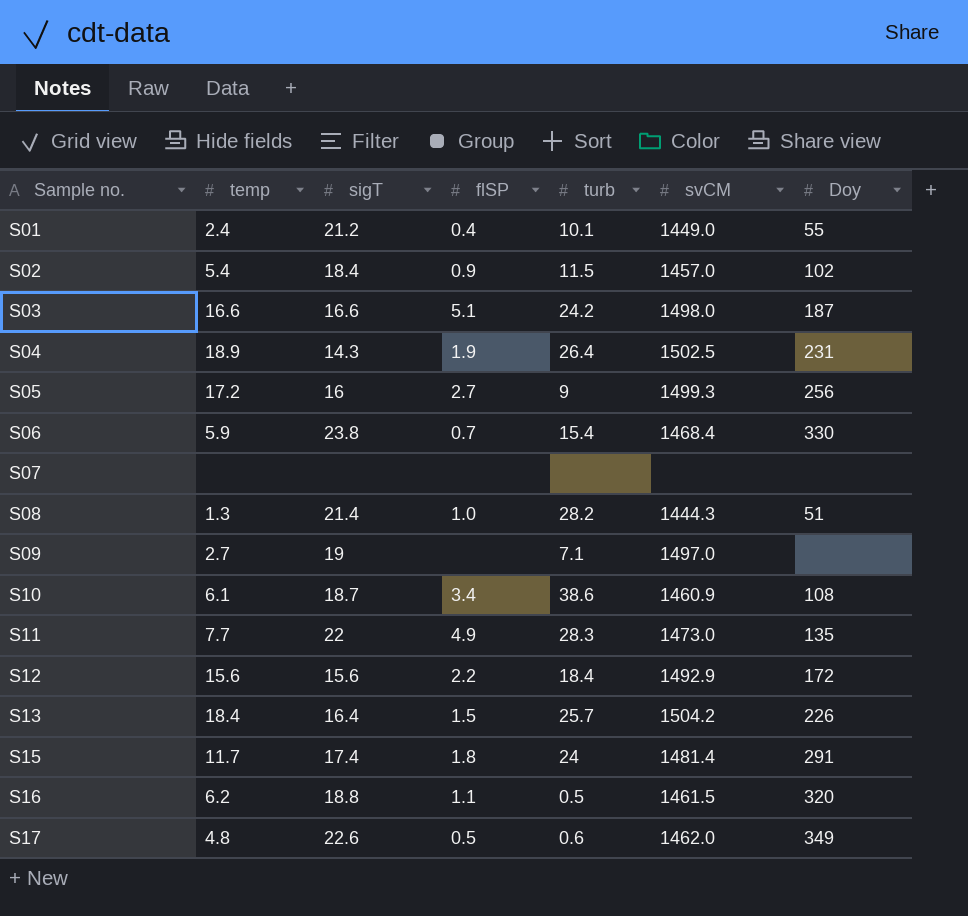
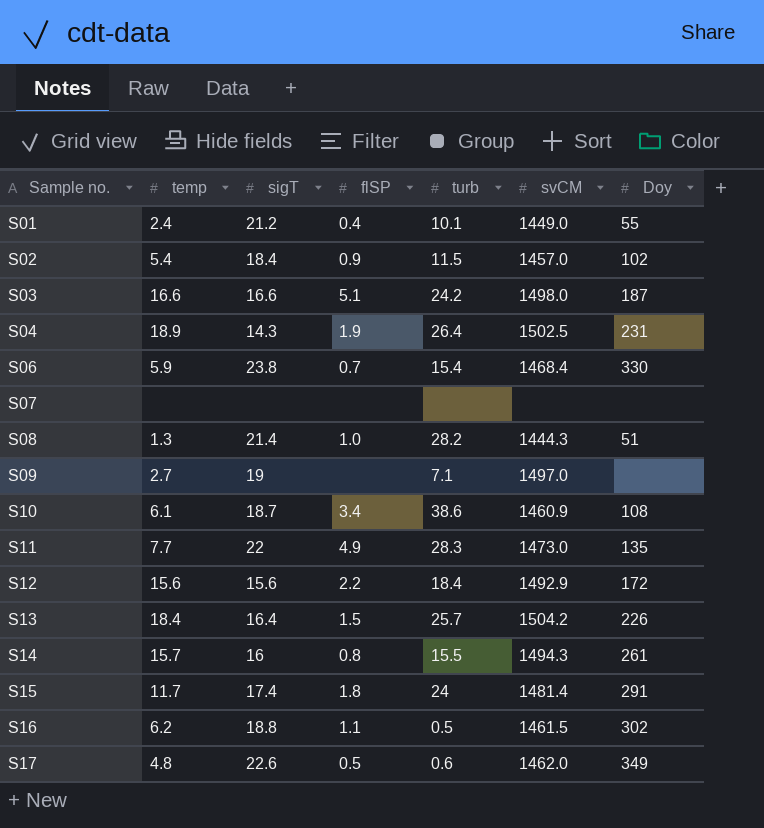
row S05: 17.2 | 16 | 2.7 | 9 | 1499.3 | 256 -> none
row S14: none -> 15.7 | 16 | 0.8 | 15.5 | 1494.3 | 261
S16 | Doy: 320 -> 302

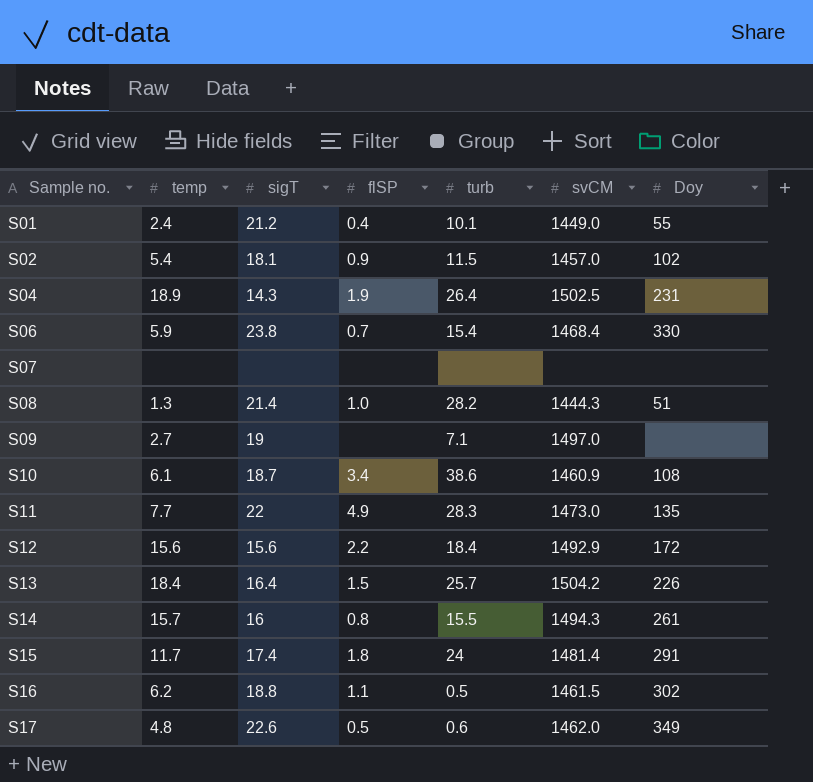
row S03: 16.6 | 16.6 | 5.1 | 24.2 | 1498.0 | 187 -> none
S02 | sigT: 18.4 -> 18.1

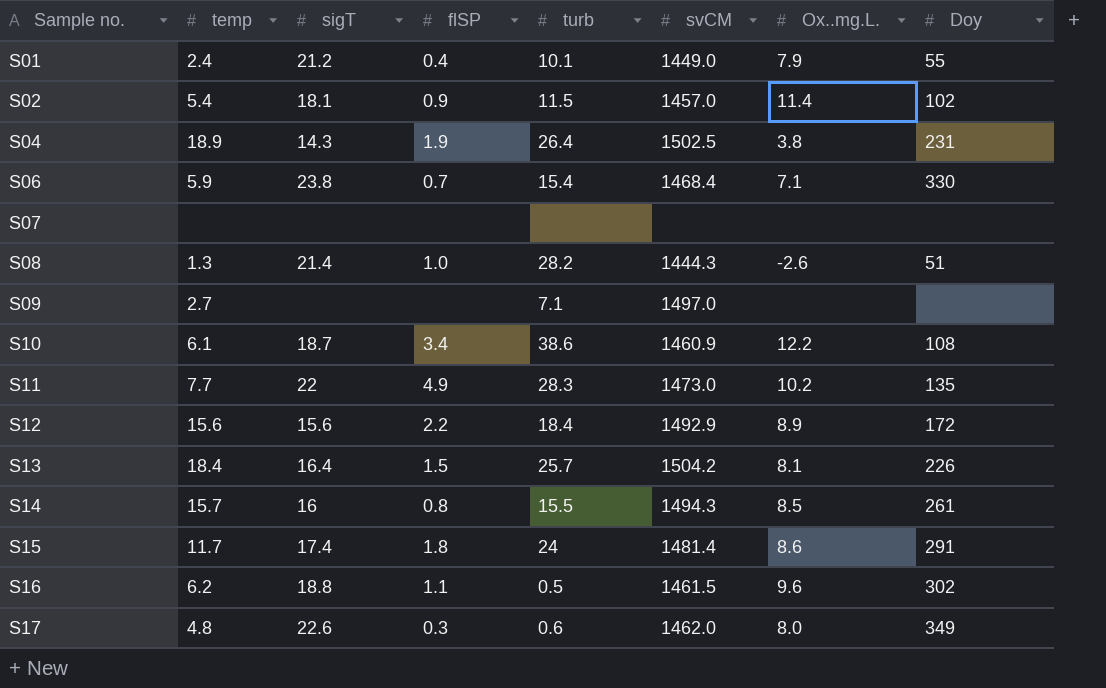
column Ox..mg.L. | position: none -> 7
S09 | sigT: 19 -> none
S17 | flSP: 0.5 -> 0.3

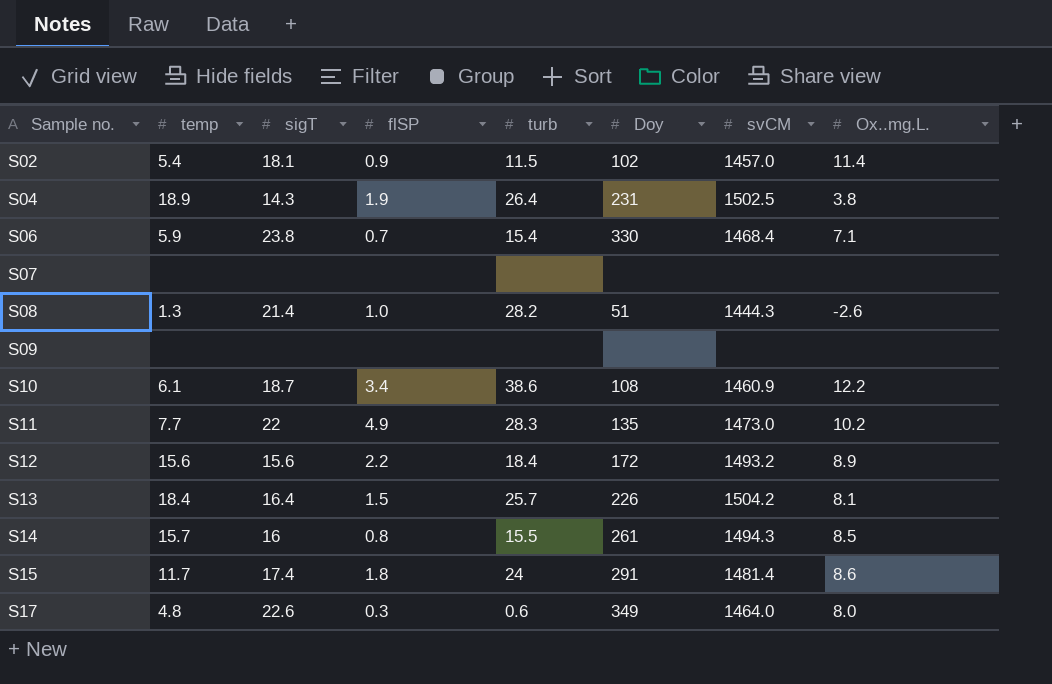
column Doy | position: 8 -> 6
row S01: 2.4 | 21.2 | 0.4 | 10.1 | 1449.0 | 7.9 | 55 -> none
row S16: 6.2 | 18.8 | 1.1 | 0.5 | 1461.5 | 9.6 | 302 -> none
S09 | temp: 2.7 -> none
S09 | turb: 7.1 -> none
S09 | svCM: 1497.0 -> none
S12 | svCM: 1492.9 -> 1493.2
S17 | svCM: 1462.0 -> 1464.0

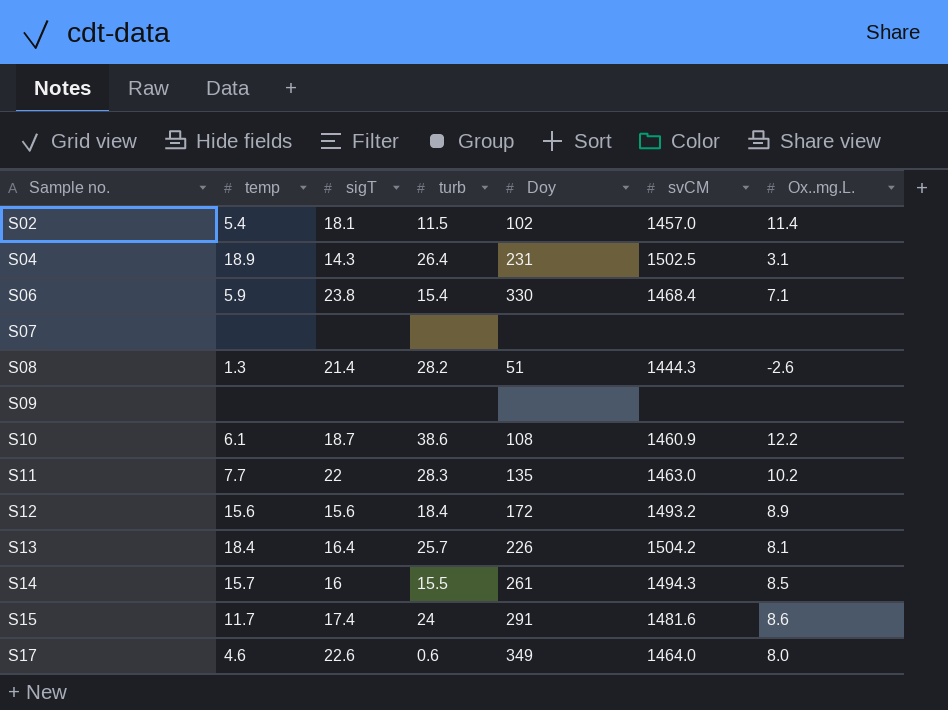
column flSP | position: 4 -> none
S04 | Ox..mg.L.: 3.8 -> 3.1
S11 | svCM: 1473.0 -> 1463.0
S15 | svCM: 1481.4 -> 1481.6
S17 | temp: 4.8 -> 4.6

